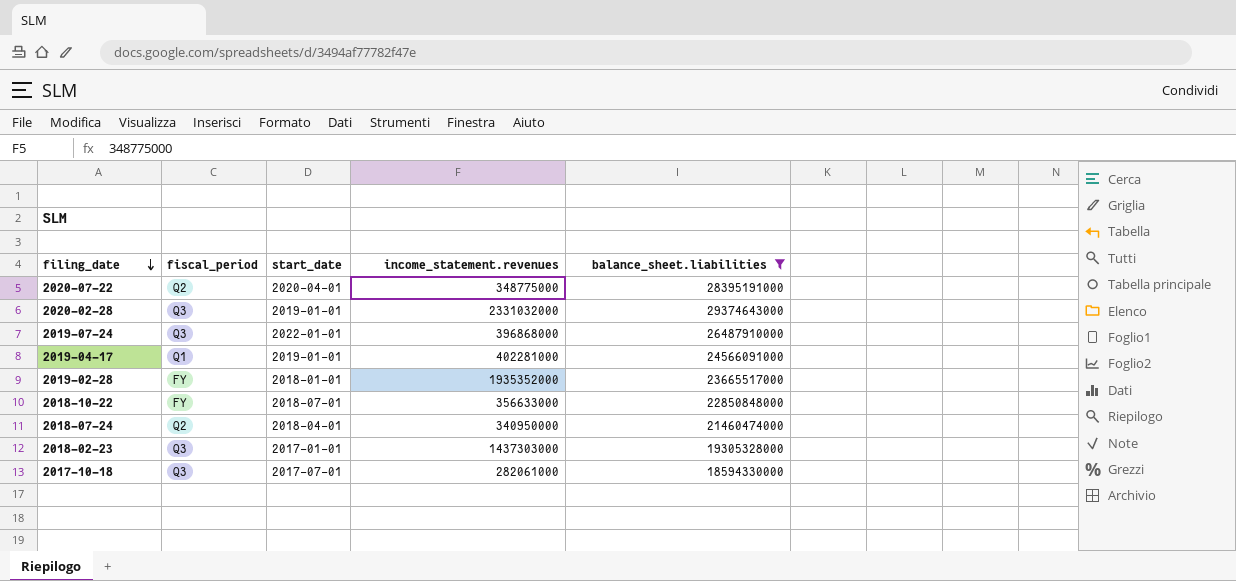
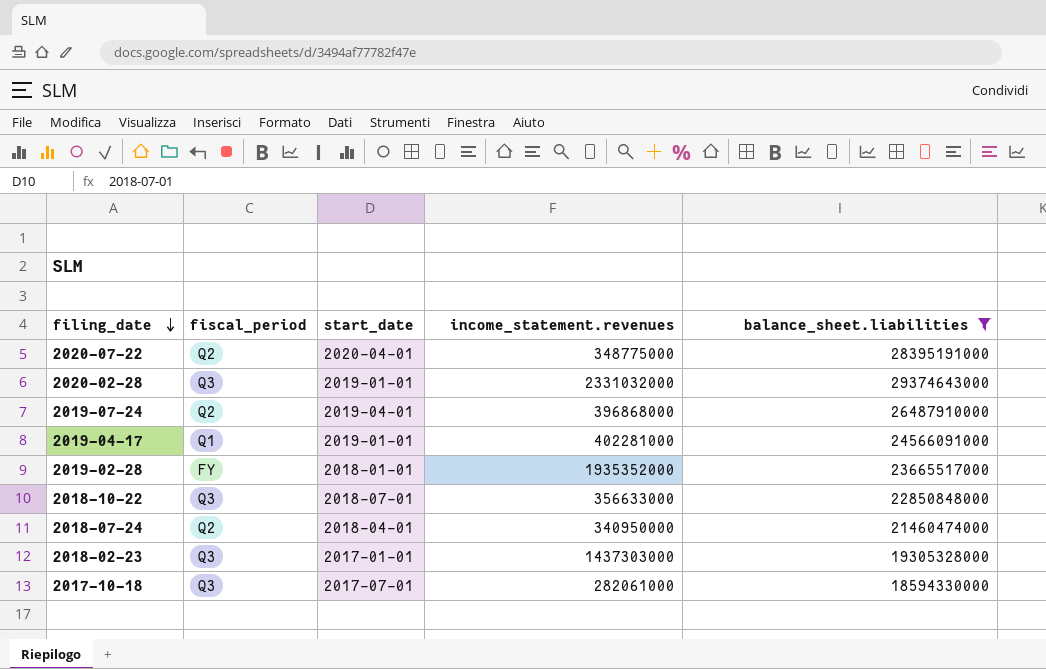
2019-07-24 | fiscal_period: Q3 -> Q2
2019-07-24 | start_date: 2022-01-01 -> 2019-04-01
2018-10-22 | fiscal_period: FY -> Q3

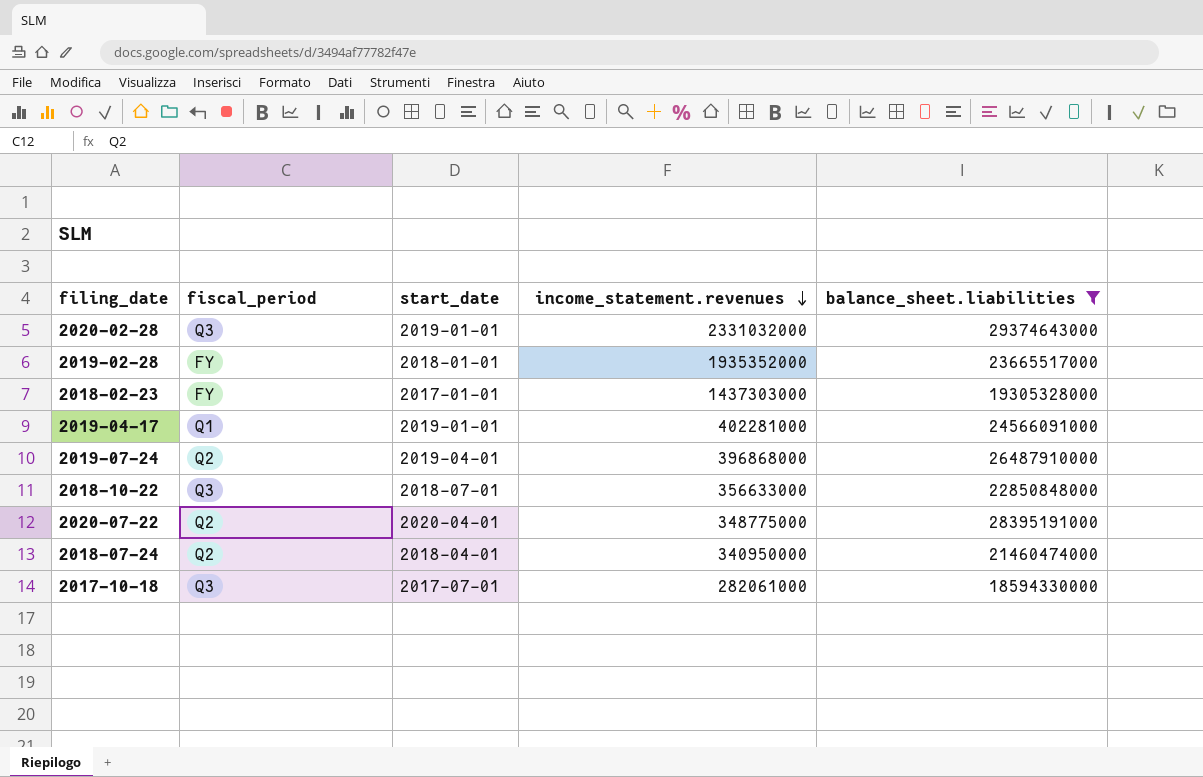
row order: filing_date descending -> income_statement.revenues descending
2018-02-23 | fiscal_period: Q3 -> FY

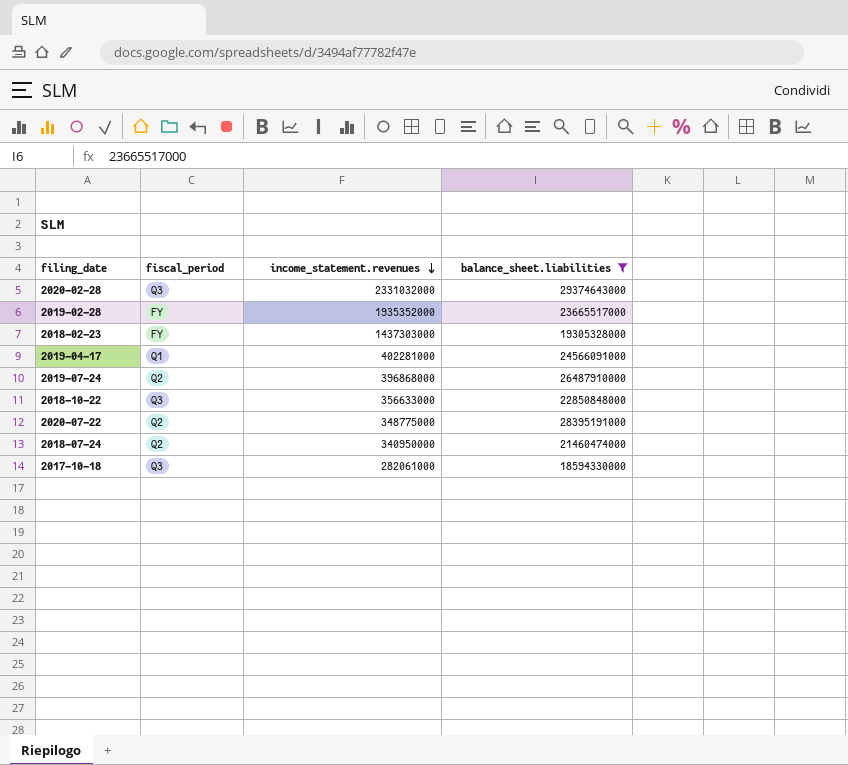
column start_date | position: 3 -> none

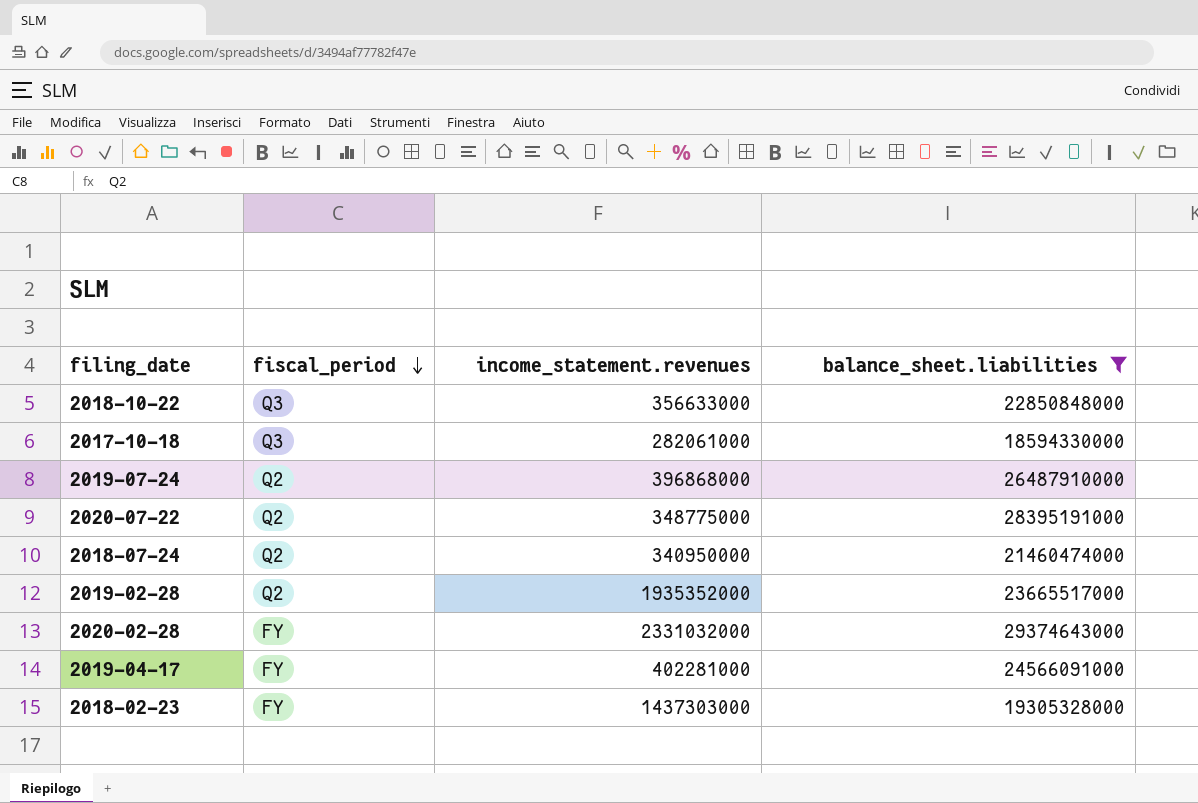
row order: income_statement.revenues descending -> fiscal_period descending
2019-02-28 | fiscal_period: FY -> Q2
2020-02-28 | fiscal_period: Q3 -> FY
2019-04-17 | fiscal_period: Q1 -> FY

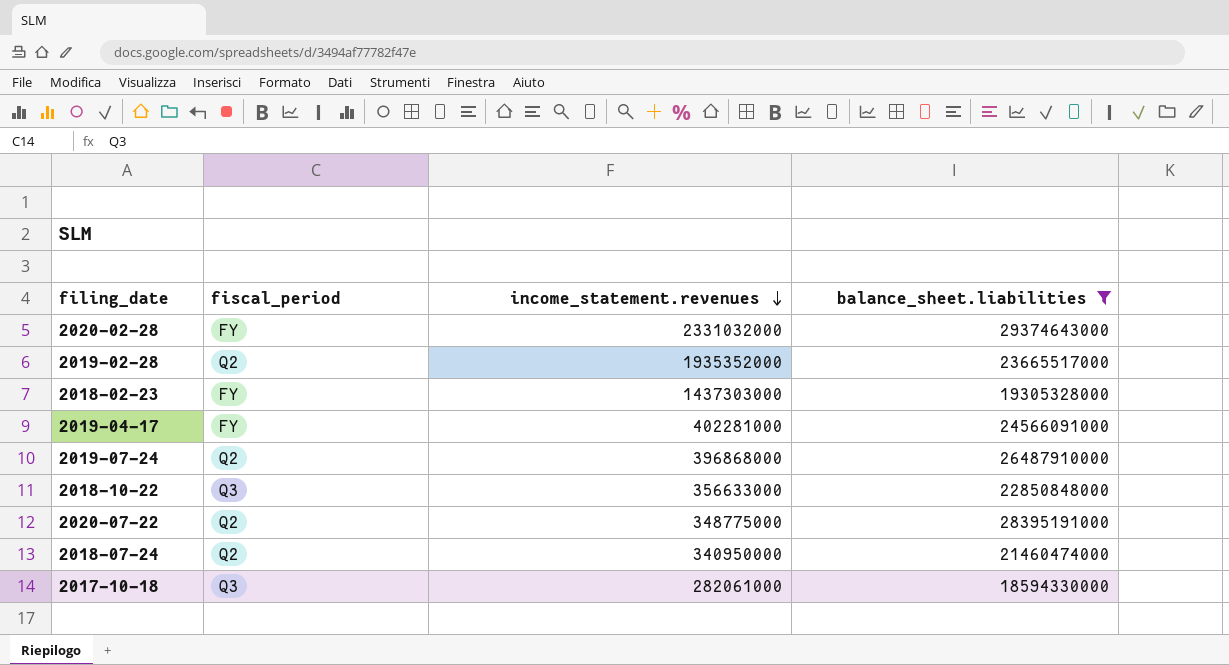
row order: fiscal_period descending -> income_statement.revenues descending

